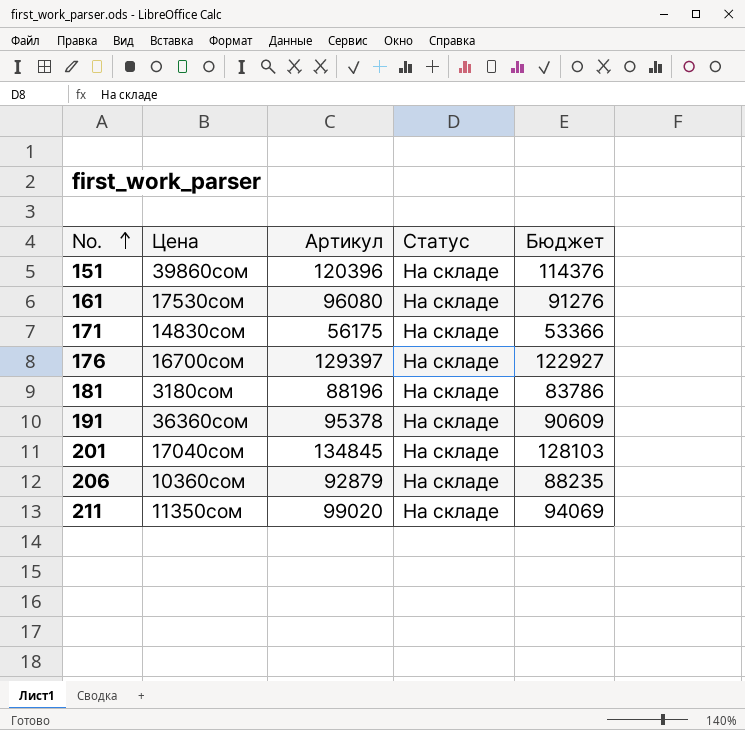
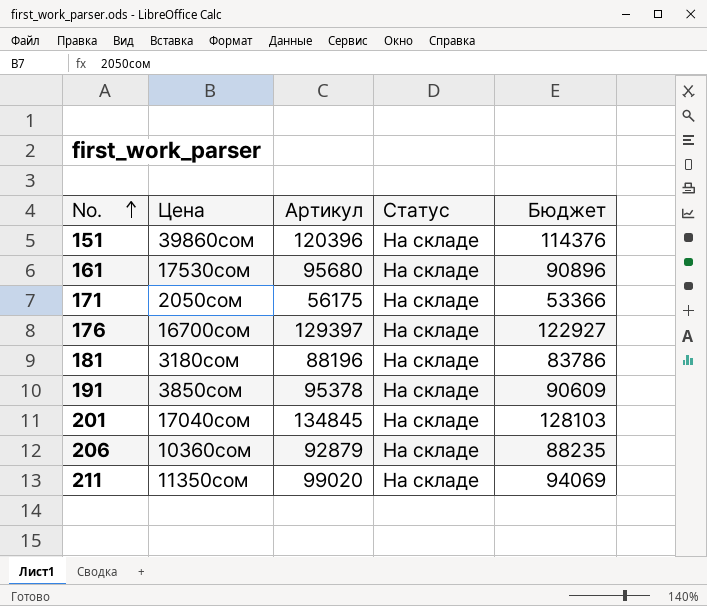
161 | Артикул: 96080 -> 95680
161 | Бюджет: 91276 -> 90896
171 | Цена: 14830сом -> 2050сом
191 | Цена: 36360сом -> 3850сом

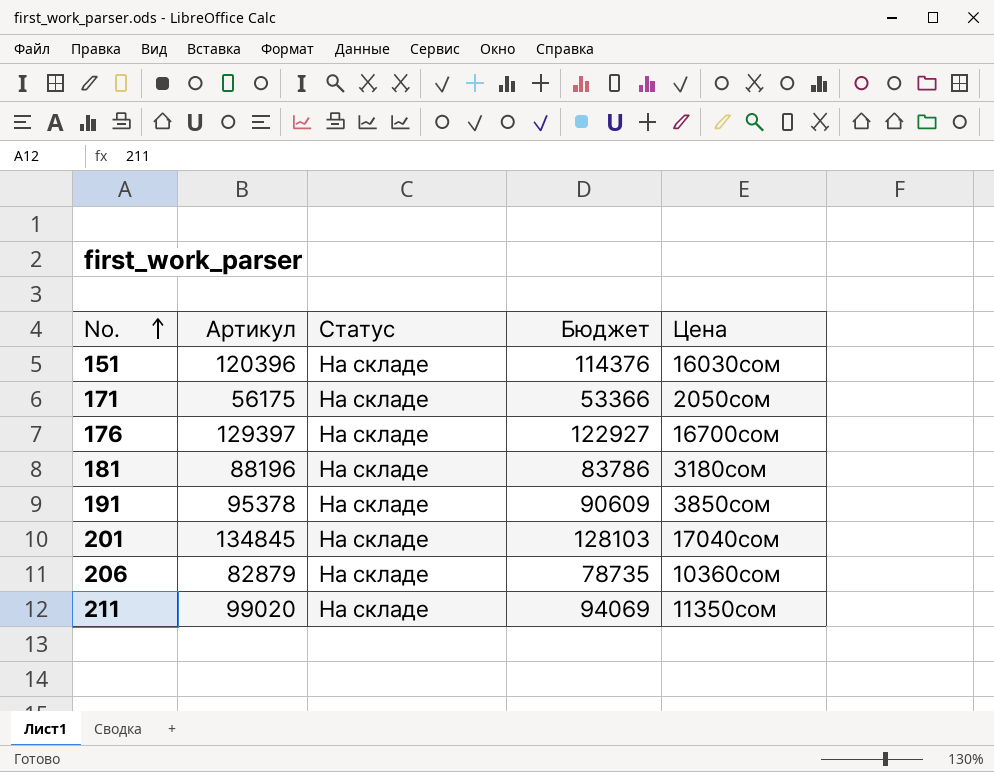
column Цена | position: 2 -> 5
row 161: 17530сом | 95680 | На складе | 90896 -> none
151 | Цена: 39860сом -> 16030сом
206 | Артикул: 92879 -> 82879
206 | Бюджет: 88235 -> 78735

